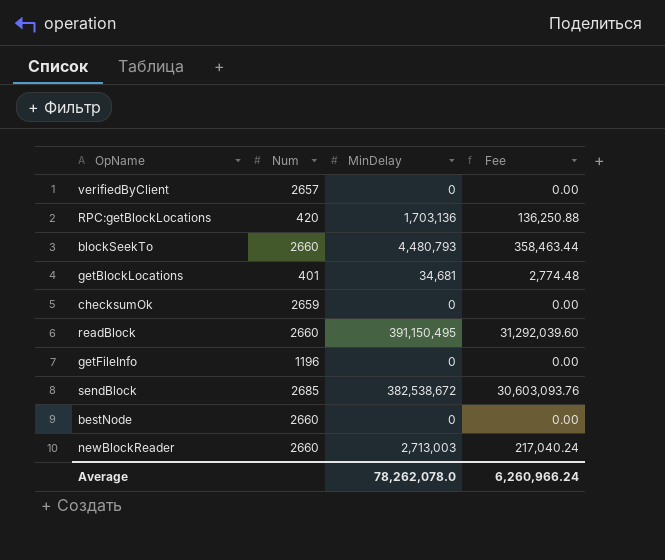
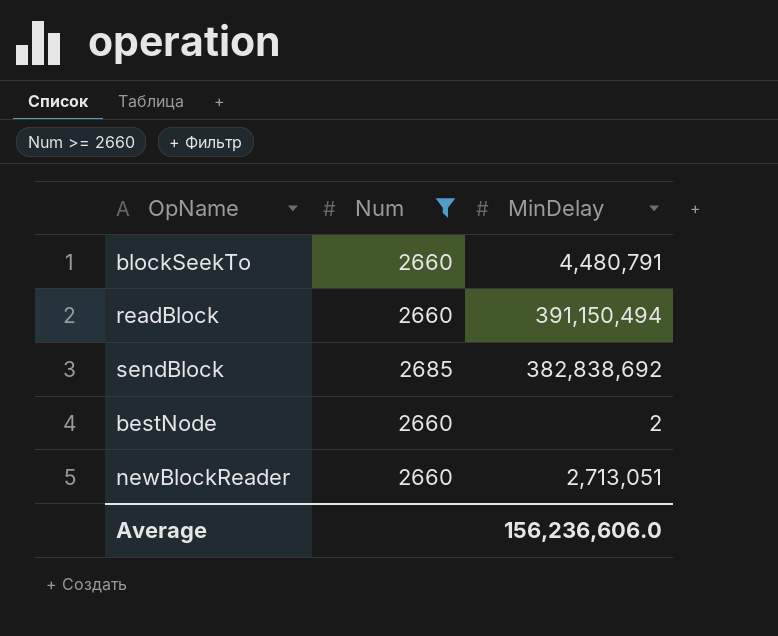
filter: none -> Num >= 2660
column Fee | formula: [MinDelay] * 0.08 -> none
blockSeekTo | MinDelay: 4,480,793 -> 4,480,791
readBlock | MinDelay: 391,150,495 -> 391,150,494
sendBlock | MinDelay: 382,538,672 -> 382,838,692
bestNode | MinDelay: 0 -> 2
newBlockReader | MinDelay: 2,713,003 -> 2,713,051
Average | MinDelay: 78,262,078.0 -> 156,236,606.0

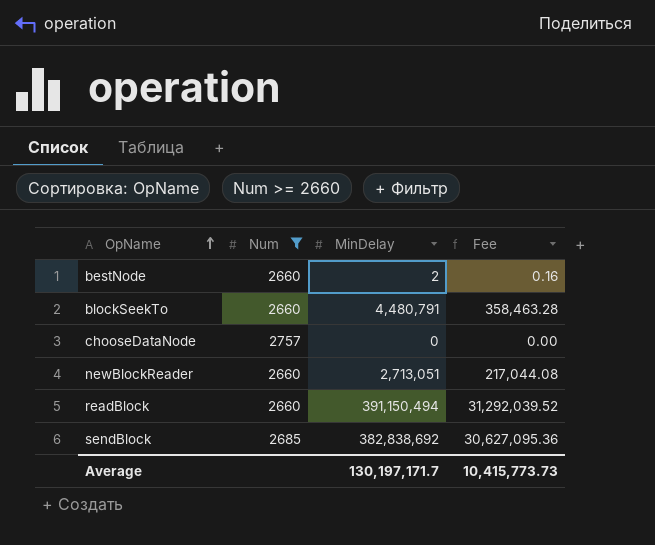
row order: none -> OpName ascending
column Fee | formula: none -> [MinDelay] * 0.08
row chooseDataNode: none -> 2757 | 0 | 0.00
Average | MinDelay: 156,236,606.0 -> 130,197,171.7

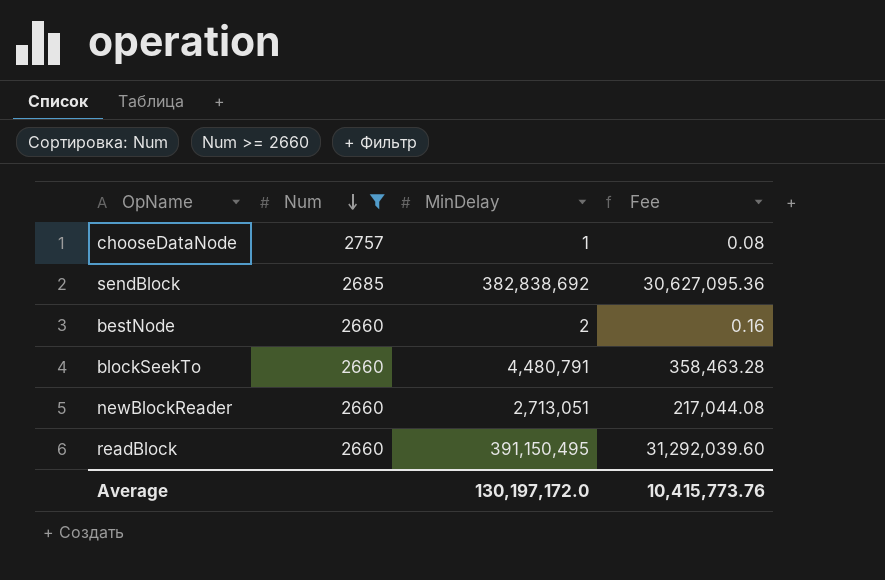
row order: OpName ascending -> Num descending
chooseDataNode | MinDelay: 0 -> 1
chooseDataNode | Fee: 0.00 -> 0.08
readBlock | MinDelay: 391,150,494 -> 391,150,495
readBlock | Fee: 31,292,039.52 -> 31,292,039.60
Average | MinDelay: 130,197,171.7 -> 130,197,172.0
Average | Fee: 10,415,773.73 -> 10,415,773.76

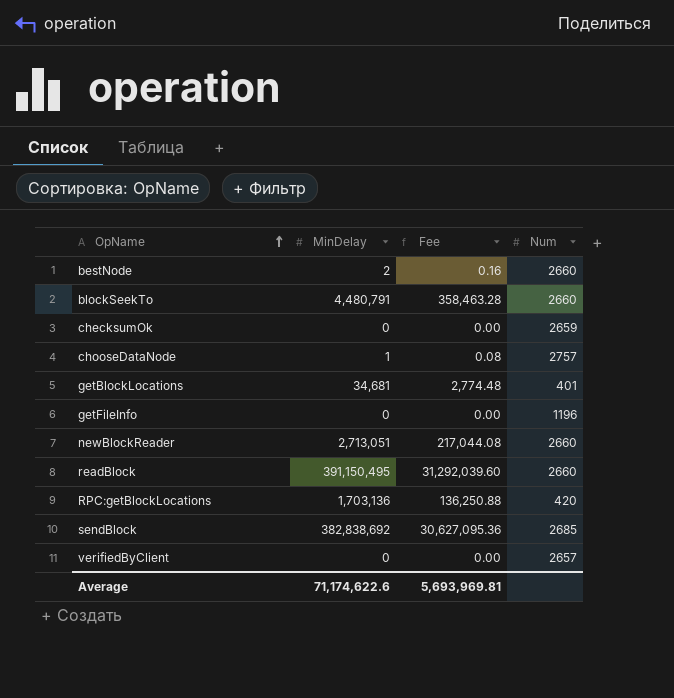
filter: Num >= 2660 -> none
row order: Num descending -> OpName ascending
column Num | position: 2 -> 4
Average | MinDelay: 130,197,172.0 -> 71,174,622.6
Average | Fee: 10,415,773.76 -> 5,693,969.81

